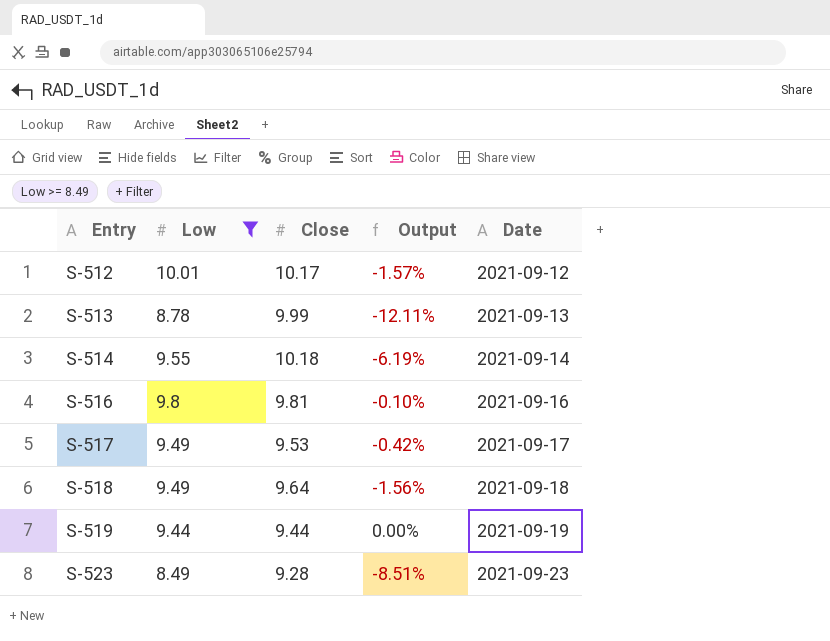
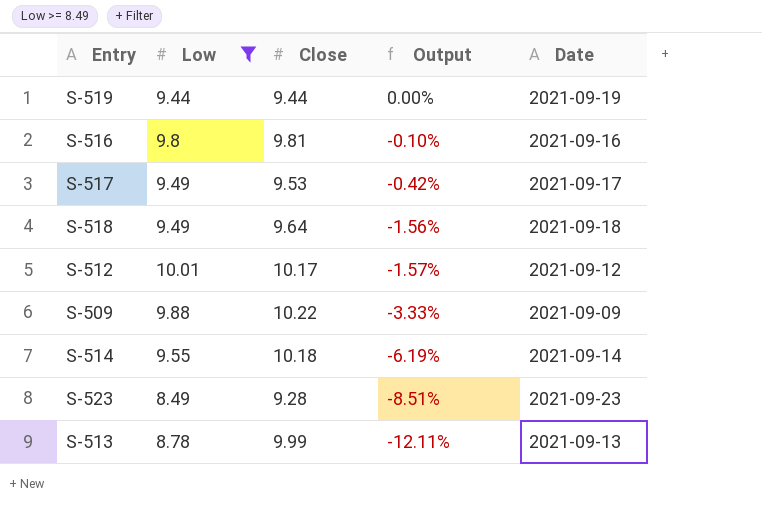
row order: Entry ascending -> Output descending
row S-509: none -> 9.88 | 10.22 | -3.33% | 2021-09-09

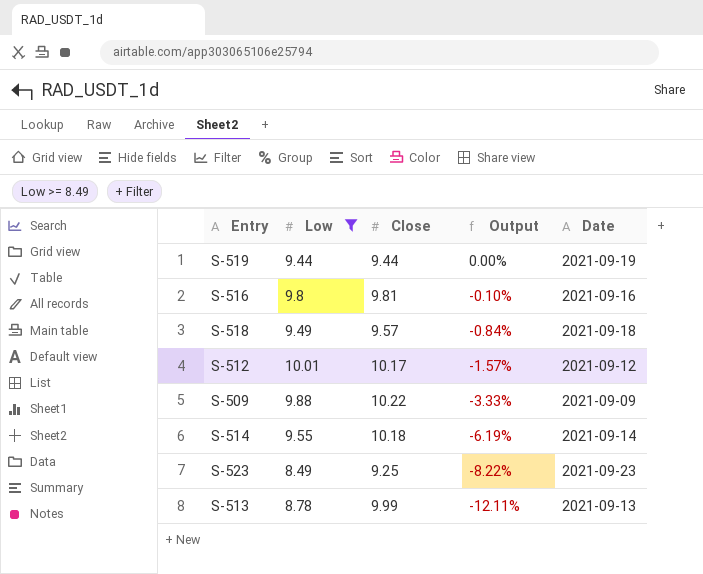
row S-517: 9.49 | 9.53 | -0.42% | 2021-09-17 -> none
S-518 | Close: 9.64 -> 9.57
S-518 | Output: -1.56% -> -0.84%
S-523 | Close: 9.28 -> 9.25
S-523 | Output: -8.51% -> -8.22%

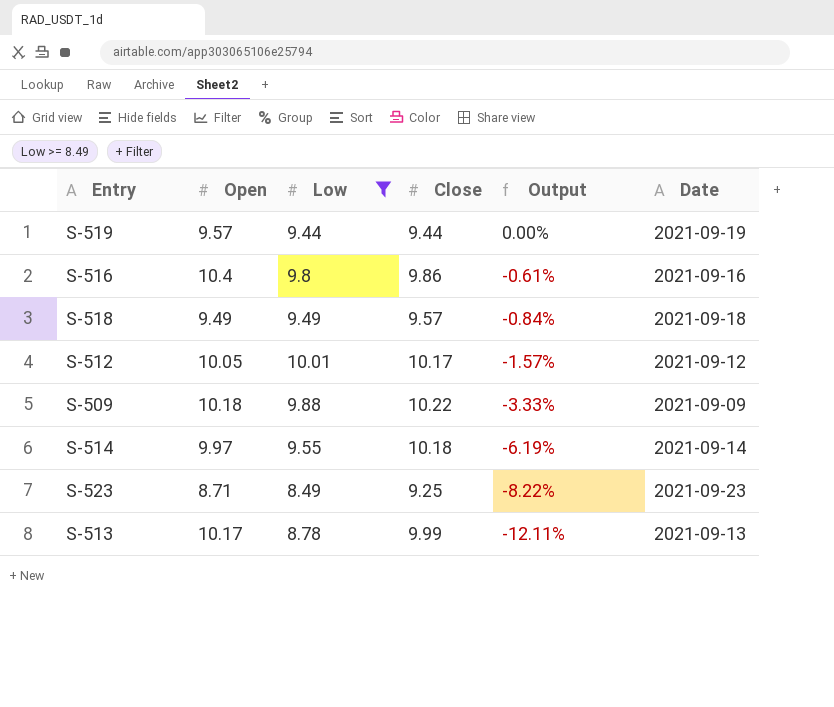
column Open | position: none -> 2
S-516 | Close: 9.81 -> 9.86
S-516 | Output: -0.10% -> -0.61%

